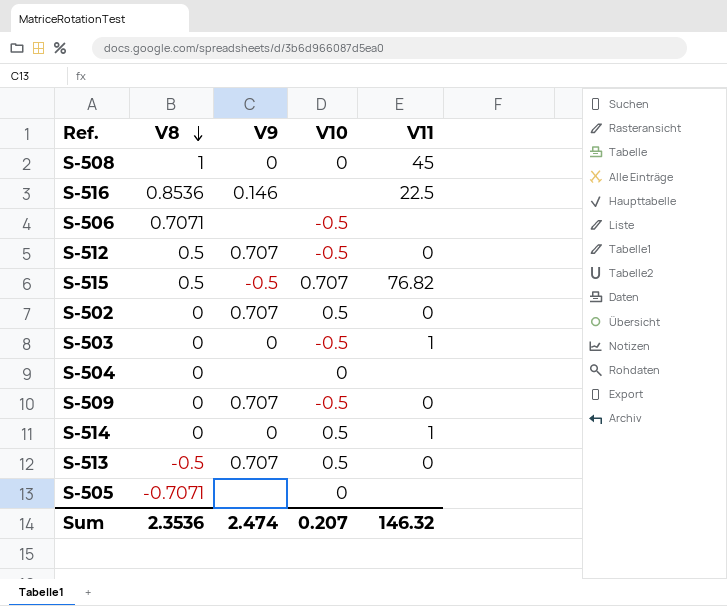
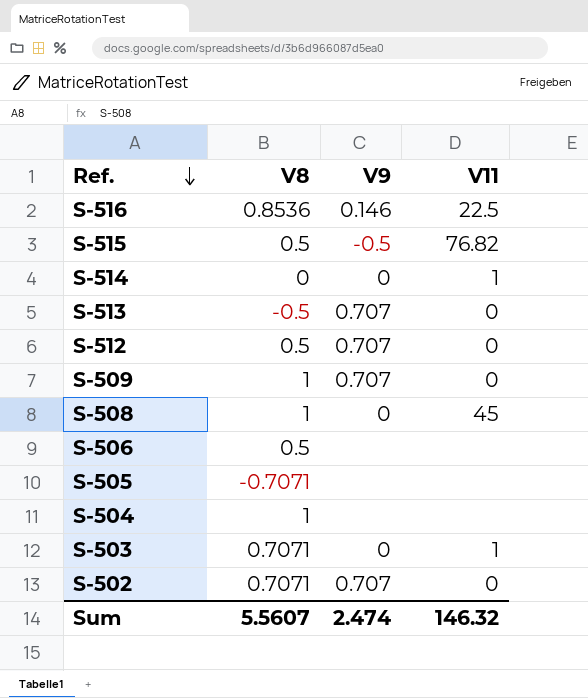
row order: V8 descending -> Ref. descending
column V10 | position: 4 -> none
S-509 | V8: 0 -> 1
S-506 | V8: 0.7071 -> 0.5
S-504 | V8: 0 -> 1
S-503 | V8: 0 -> 0.7071
S-502 | V8: 0 -> 0.7071
Sum | V8: 2.3536 -> 5.5607

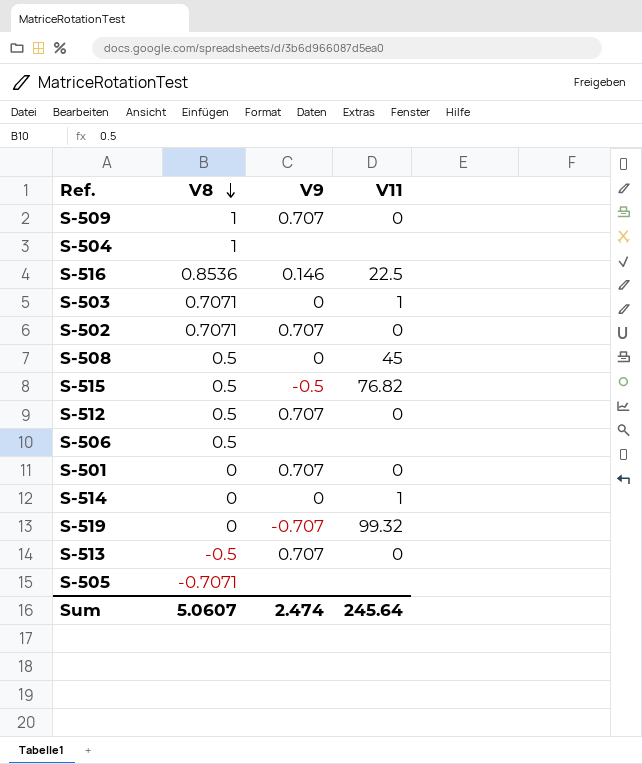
row order: Ref. descending -> V8 descending
S-508 | V8: 1 -> 0.5
row S-501: none -> 0 | 0.707 | 0
row S-519: none -> 0 | -0.707 | 99.32
Sum | V8: 5.5607 -> 5.0607
Sum | V11: 146.32 -> 245.64

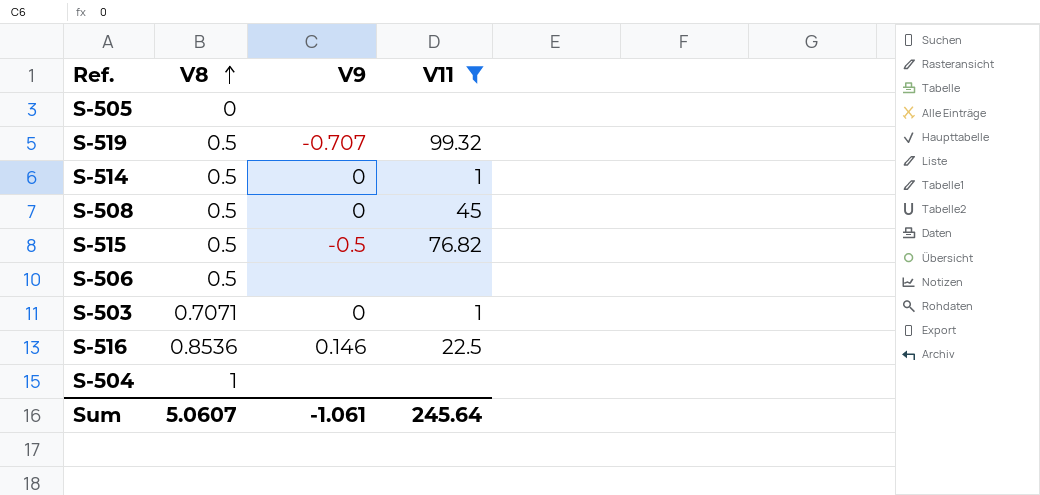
filter: none -> V11 != 0
row order: V8 descending -> V8 ascending
S-505 | V8: -0.7071 -> 0
S-519 | V8: 0 -> 0.5
S-514 | V8: 0 -> 0.5
Sum | V9: 2.474 -> -1.061

